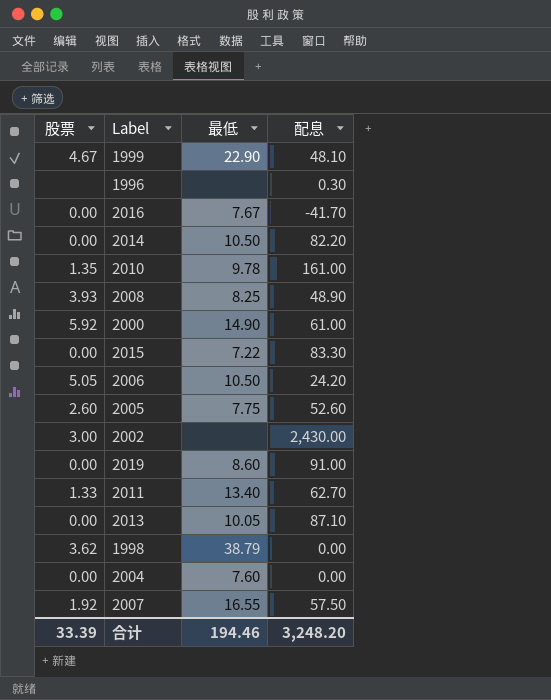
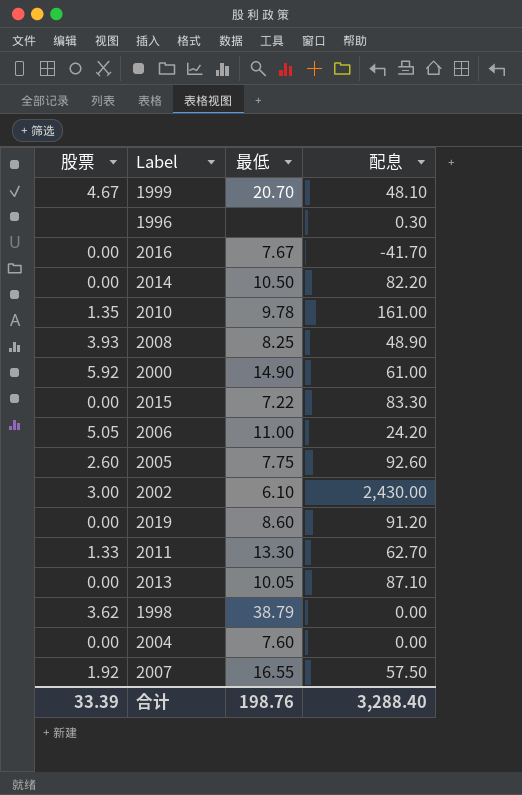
1999 | 最低: 22.90 -> 20.70
2006 | 最低: 10.50 -> 11.00
2005 | 配息: 52.60 -> 92.60
2002 | 最低: none -> 6.10
2019 | 配息: 91.00 -> 91.20
2011 | 最低: 13.40 -> 13.30
合计 | 最低: 194.46 -> 198.76
合计 | 配息: 3,248.20 -> 3,288.40

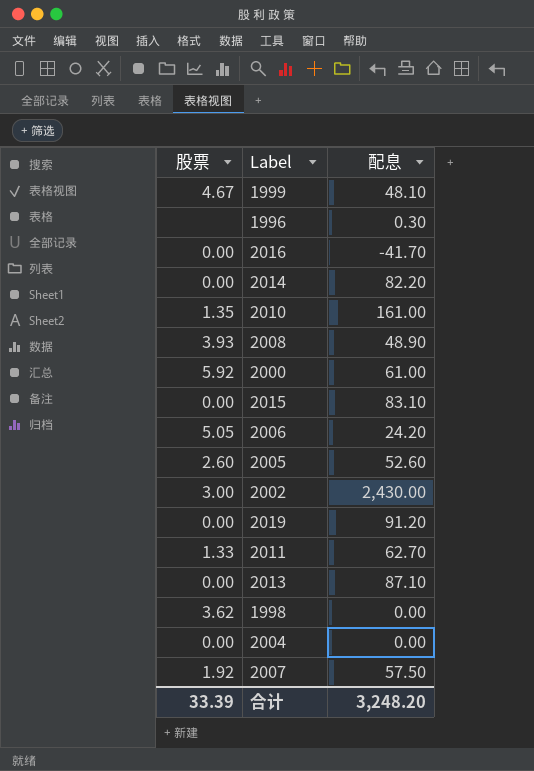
column 最低 | position: 3 -> none
2015 | 配息: 83.30 -> 83.10
2005 | 配息: 92.60 -> 52.60
合计 | 配息: 3,288.40 -> 3,248.20

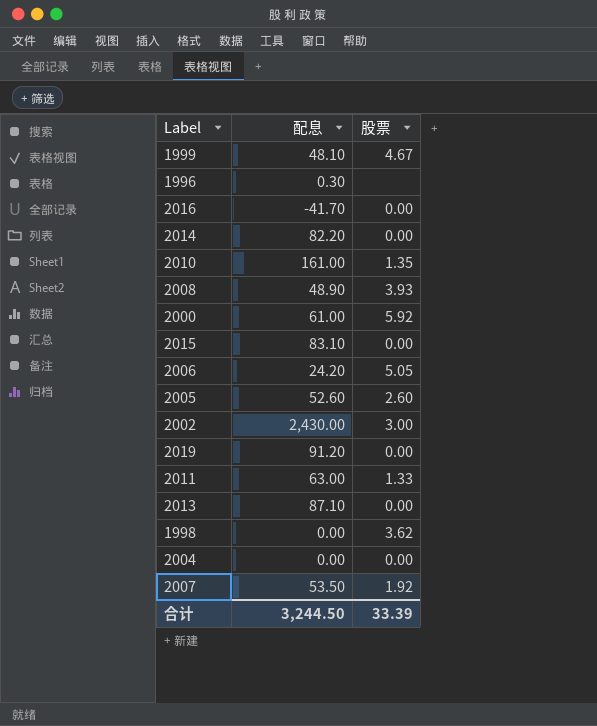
column 股票 | position: 1 -> 3
2011 | 配息: 62.70 -> 63.00
2007 | 配息: 57.50 -> 53.50
合计 | 配息: 3,248.20 -> 3,244.50

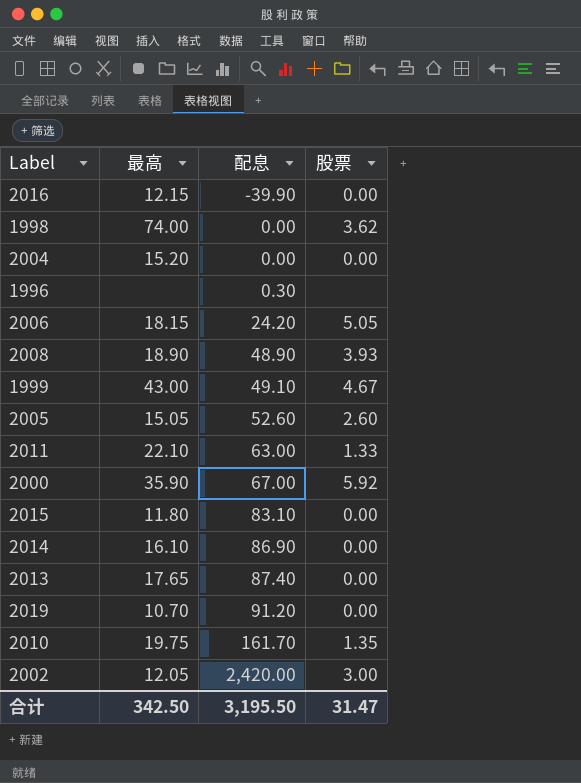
row order: none -> 配息 ascending
column 最高 | position: none -> 2
row 2007: 53.50 | 1.92 -> none
2016 | 配息: -41.70 -> -39.90
1999 | 配息: 48.10 -> 49.10
2000 | 配息: 61.00 -> 67.00
2014 | 配息: 82.20 -> 86.90
2013 | 配息: 87.10 -> 87.40
2010 | 配息: 161.00 -> 161.70
2002 | 配息: 2,430.00 -> 2,420.00
合计 | 配息: 3,244.50 -> 3,195.50
合计 | 股票: 33.39 -> 31.47

